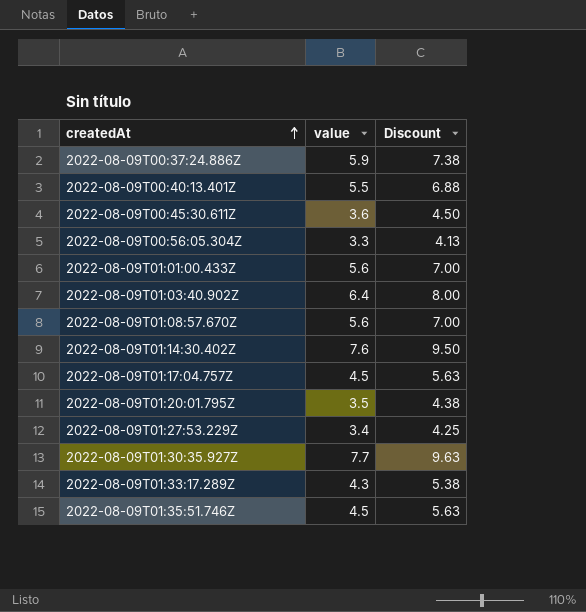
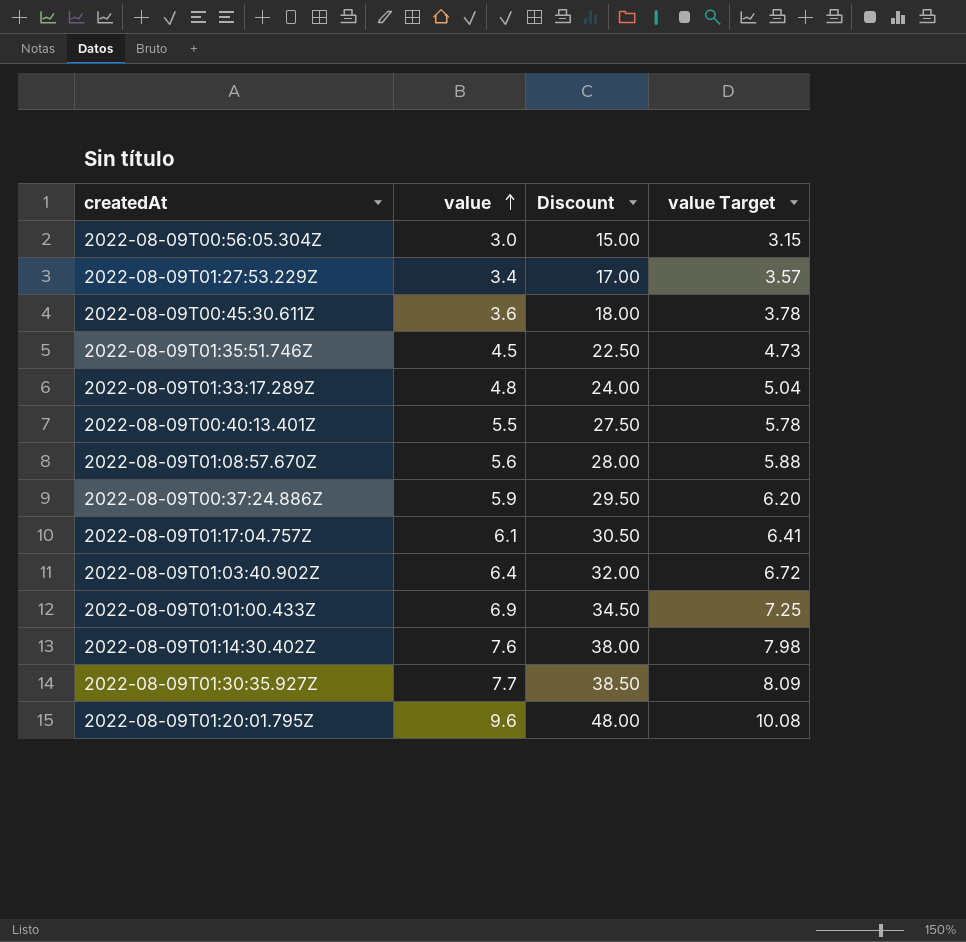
row order: createdAt ascending -> value ascending
column Discount | formula: [value] * 1.25 -> [value] * 5
column value Target | formula: none -> [value] * 1.05
2022-08-09T00:56:05.304Z | value: 3.3 -> 3.0
2022-08-09T01:33:17.289Z | value: 4.3 -> 4.8
2022-08-09T01:17:04.757Z | value: 4.5 -> 6.1
2022-08-09T01:01:00.433Z | value: 5.6 -> 6.9
2022-08-09T01:20:01.795Z | value: 3.5 -> 9.6

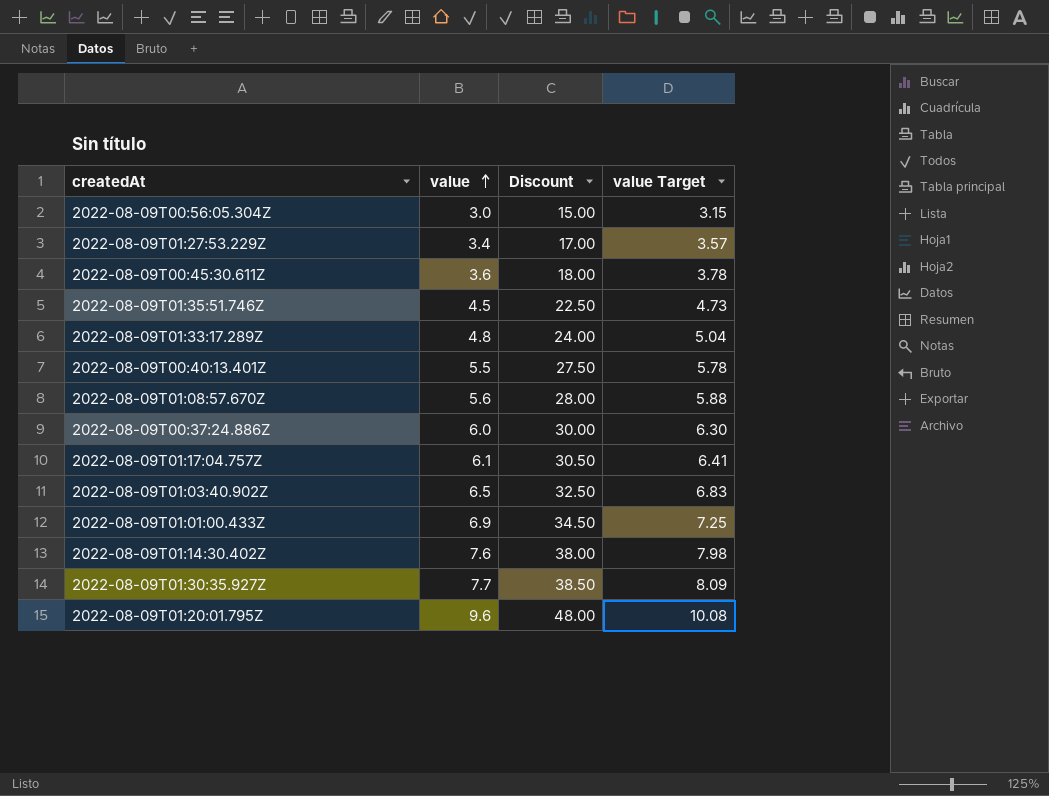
2022-08-09T00:37:24.886Z | value: 5.9 -> 6.0
2022-08-09T00:37:24.886Z | Discount: 29.50 -> 30.00
2022-08-09T00:37:24.886Z | value Target: 6.20 -> 6.30
2022-08-09T01:03:40.902Z | value: 6.4 -> 6.5
2022-08-09T01:03:40.902Z | Discount: 32.00 -> 32.50
2022-08-09T01:03:40.902Z | value Target: 6.72 -> 6.83

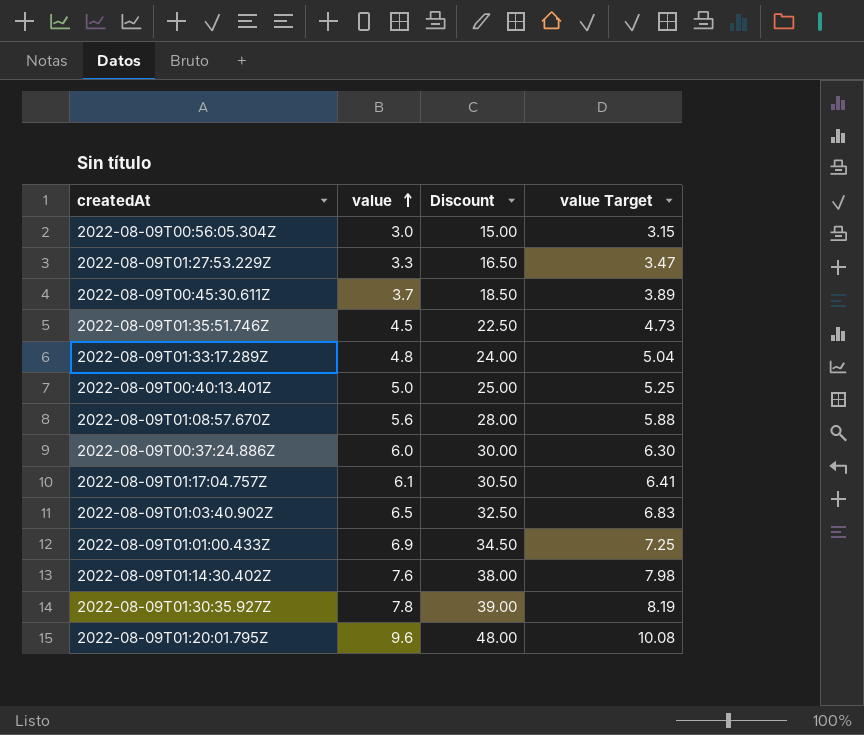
2022-08-09T01:27:53.229Z | value: 3.4 -> 3.3
2022-08-09T01:27:53.229Z | Discount: 17.00 -> 16.50
2022-08-09T01:27:53.229Z | value Target: 3.57 -> 3.47
2022-08-09T00:45:30.611Z | value: 3.6 -> 3.7
2022-08-09T00:45:30.611Z | Discount: 18.00 -> 18.50
2022-08-09T00:45:30.611Z | value Target: 3.78 -> 3.89
2022-08-09T00:40:13.401Z | value: 5.5 -> 5.0
2022-08-09T00:40:13.401Z | Discount: 27.50 -> 25.00
2022-08-09T00:40:13.401Z | value Target: 5.78 -> 5.25
2022-08-09T01:30:35.927Z | value: 7.7 -> 7.8
2022-08-09T01:30:35.927Z | Discount: 38.50 -> 39.00
2022-08-09T01:30:35.927Z | value Target: 8.09 -> 8.19

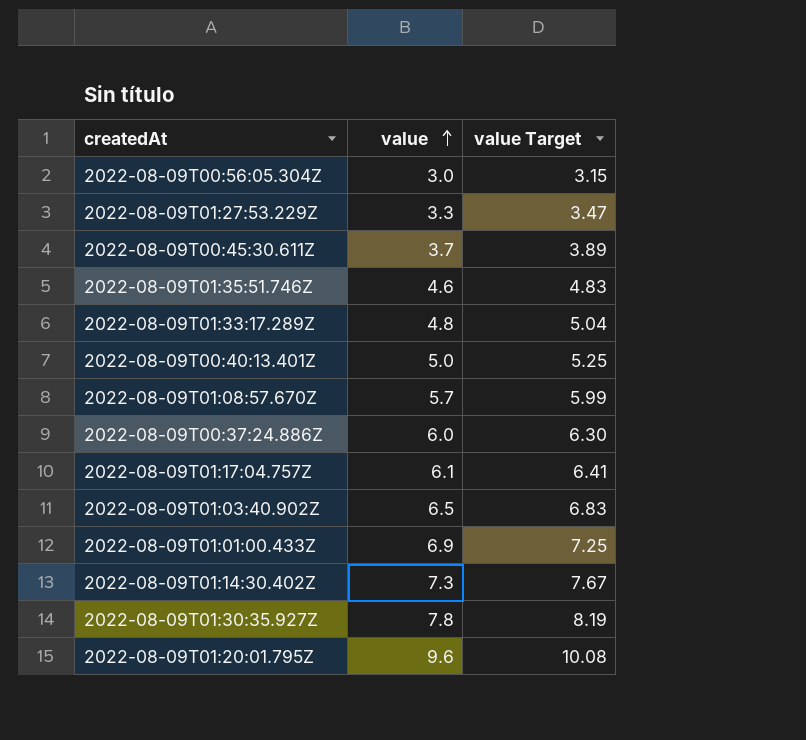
column Discount | formula: [value] * 5 -> none
2022-08-09T01:35:51.746Z | value: 4.5 -> 4.6
2022-08-09T01:35:51.746Z | value Target: 4.73 -> 4.83
2022-08-09T01:08:57.670Z | value: 5.6 -> 5.7
2022-08-09T01:08:57.670Z | value Target: 5.88 -> 5.99
2022-08-09T01:14:30.402Z | value: 7.6 -> 7.3
2022-08-09T01:14:30.402Z | value Target: 7.98 -> 7.67

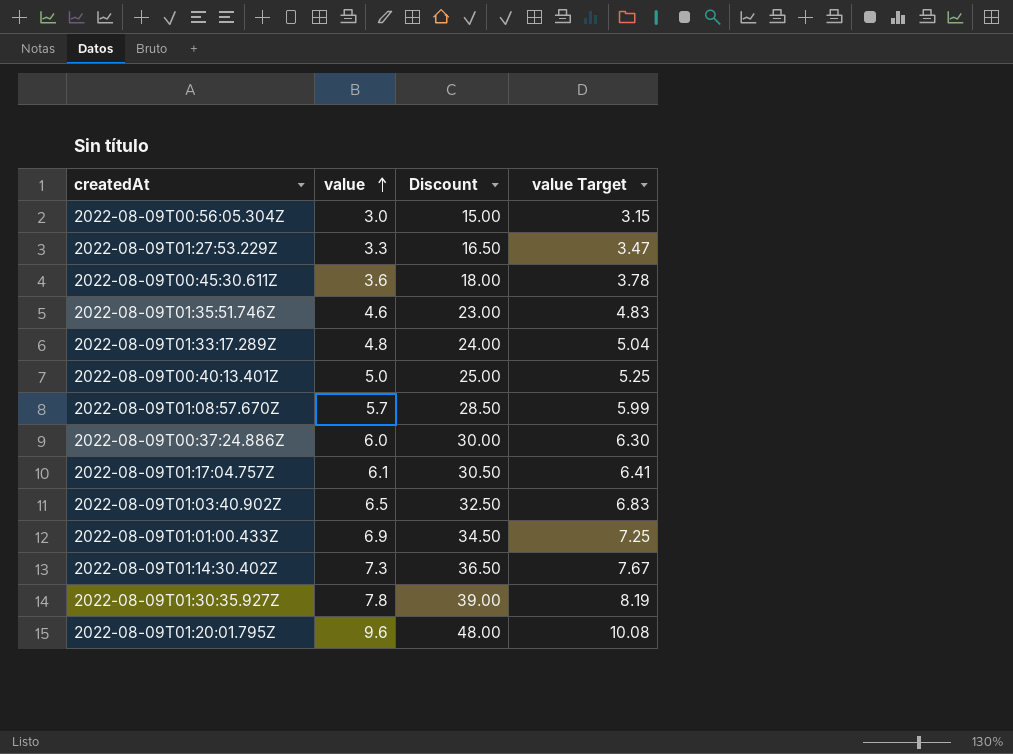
column Discount | formula: none -> [value] * 5
2022-08-09T00:45:30.611Z | value: 3.7 -> 3.6
2022-08-09T00:45:30.611Z | value Target: 3.89 -> 3.78

